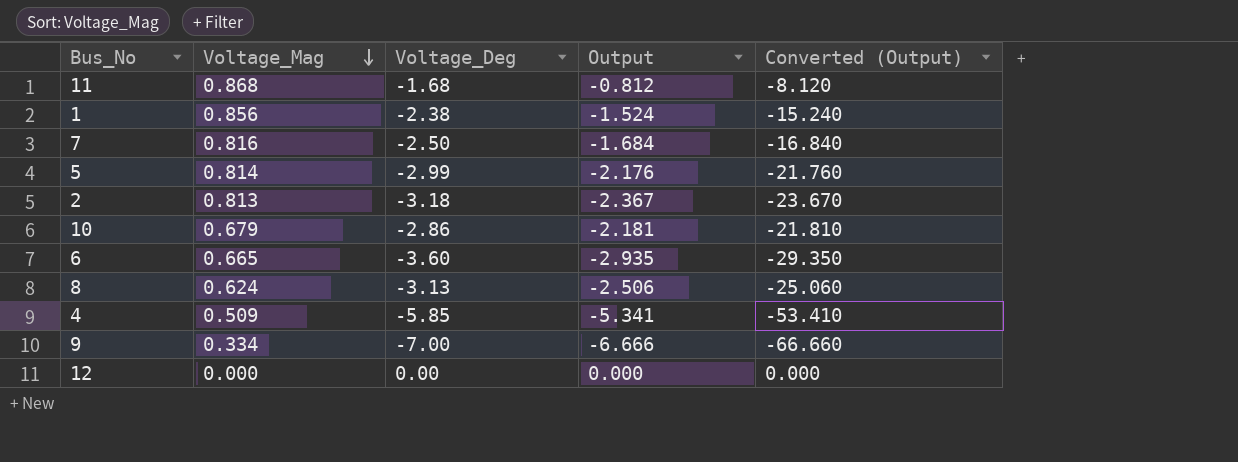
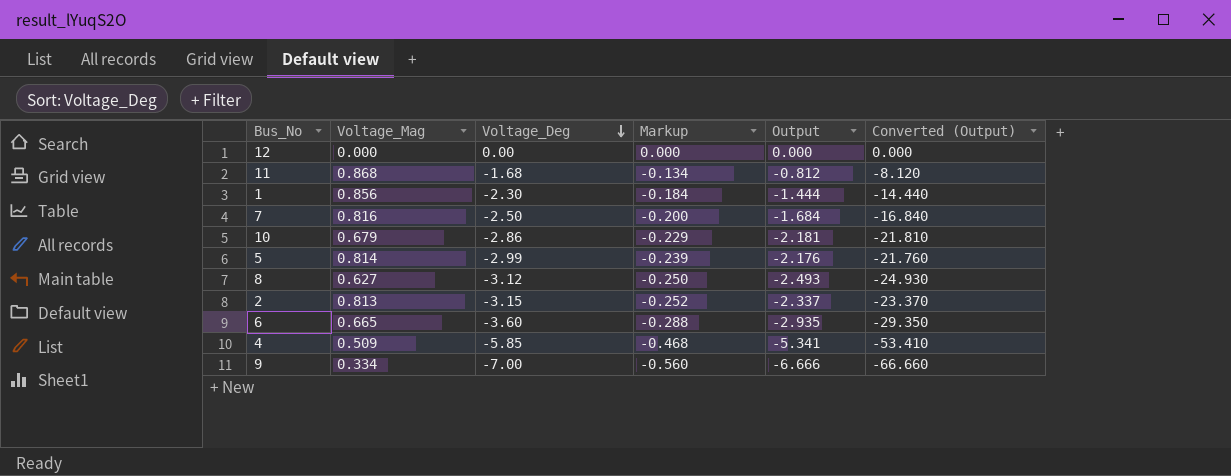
row order: Voltage_Mag descending -> Voltage_Deg descending
column Markup | formula: none -> [Voltage_Deg] * 0.08
1 | Voltage_Deg: -2.38 -> -2.30
1 | Output: -1.524 -> -1.444
1 | Converted (Output): -15.240 -> -14.440
8 | Voltage_Mag: 0.624 -> 0.627
8 | Voltage_Deg: -3.13 -> -3.12
8 | Output: -2.506 -> -2.493
8 | Converted (Output): -25.060 -> -24.930
2 | Voltage_Deg: -3.18 -> -3.15
2 | Output: -2.367 -> -2.337
2 | Converted (Output): -23.670 -> -23.370

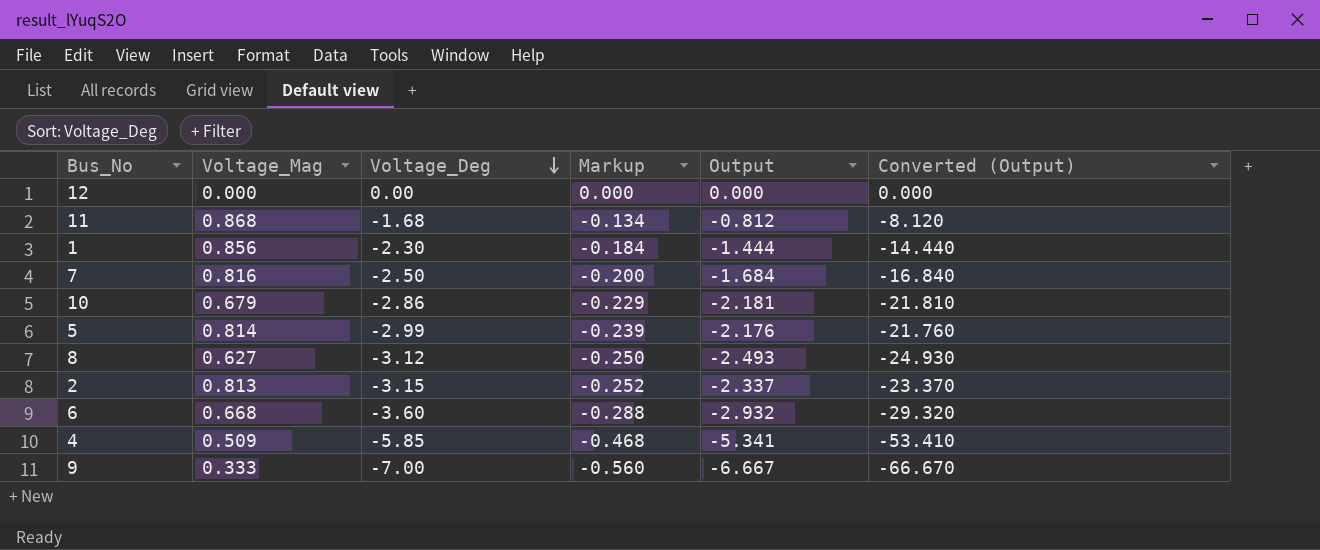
6 | Voltage_Mag: 0.665 -> 0.668
6 | Output: -2.935 -> -2.932
6 | Converted (Output): -29.350 -> -29.320
9 | Voltage_Mag: 0.334 -> 0.333
9 | Output: -6.666 -> -6.667
9 | Converted (Output): -66.660 -> -66.670

